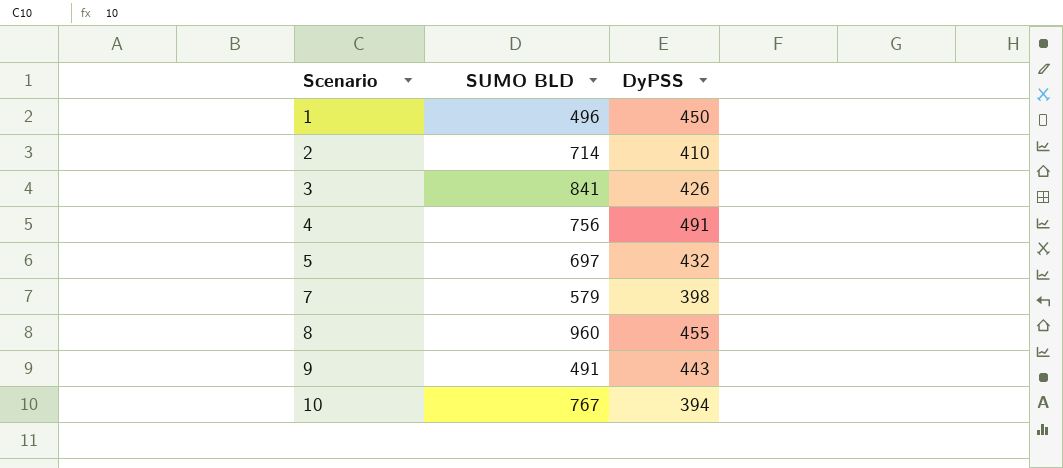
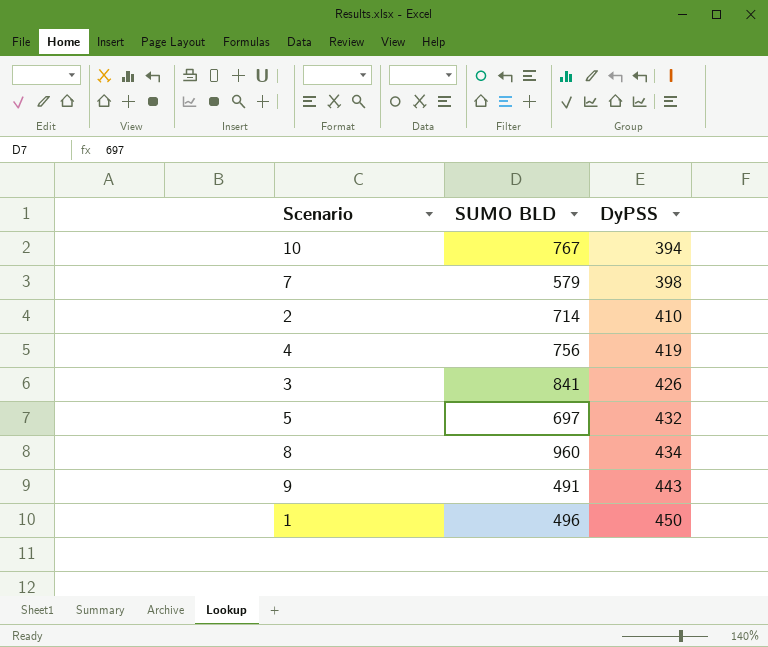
row order: Scenario ascending -> DyPSS ascending
4 | DyPSS: 491 -> 419
8 | DyPSS: 455 -> 434

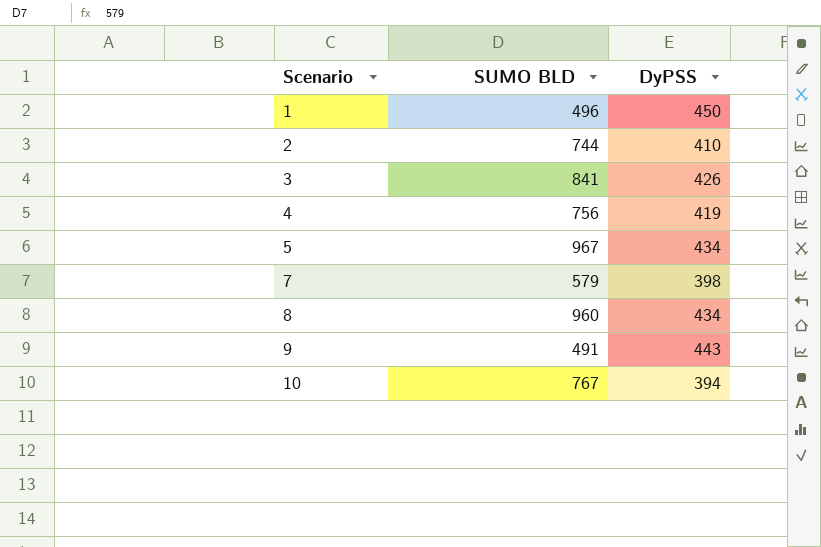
row order: DyPSS ascending -> Scenario ascending
2 | SUMO BLD: 714 -> 744
5 | SUMO BLD: 697 -> 967
5 | DyPSS: 432 -> 434

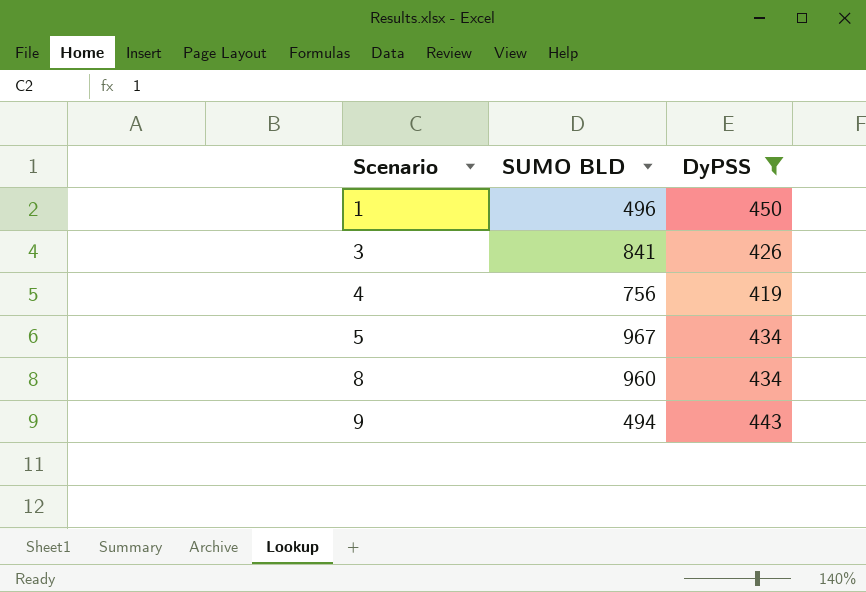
filter: none -> DyPSS >= 419
9 | SUMO BLD: 491 -> 494

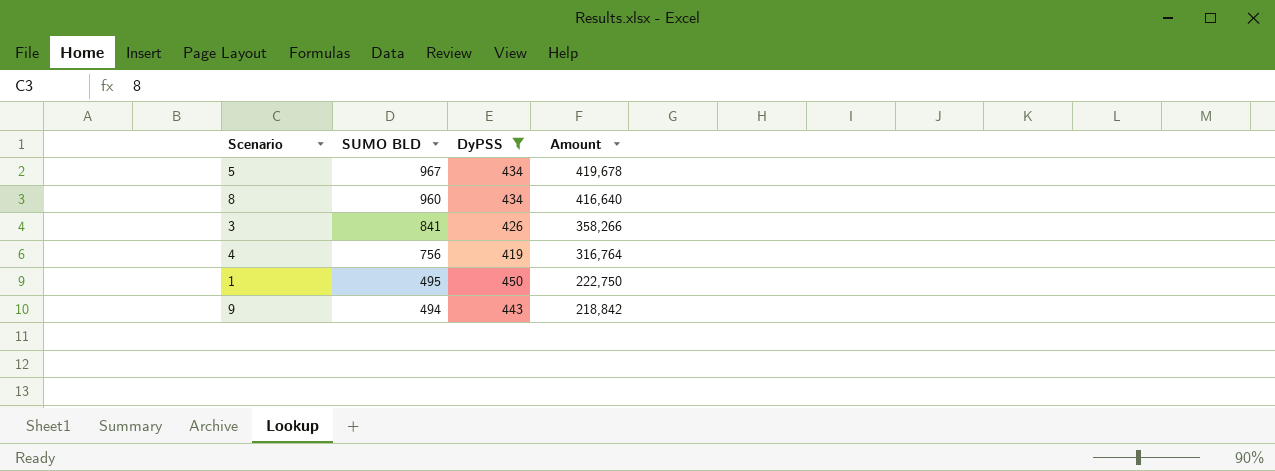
row order: Scenario ascending -> SUMO BLD descending
column Amount | formula: none -> [SUMO BLD] * [DyPSS]
1 | SUMO BLD: 496 -> 495

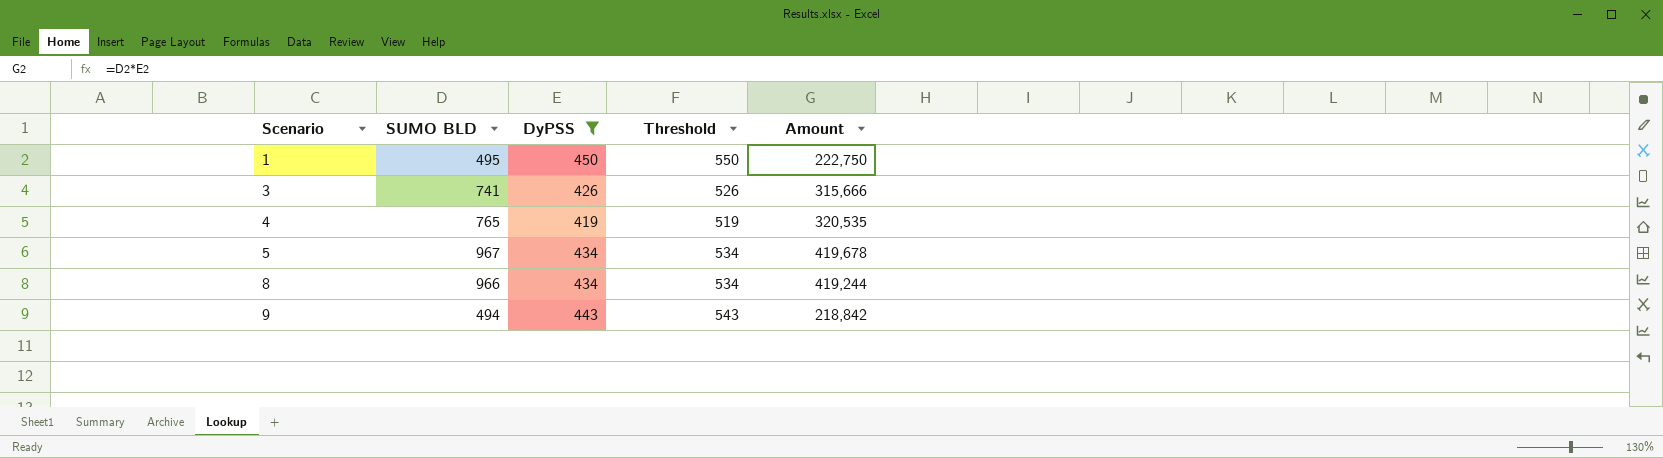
row order: SUMO BLD descending -> Scenario ascending
column Threshold | formula: none -> [DyPSS] + 100
3 | SUMO BLD: 841 -> 741
3 | Amount: 358,266 -> 315,666
4 | SUMO BLD: 756 -> 765
4 | Amount: 316,764 -> 320,535
8 | SUMO BLD: 960 -> 966
8 | Amount: 416,640 -> 419,244

